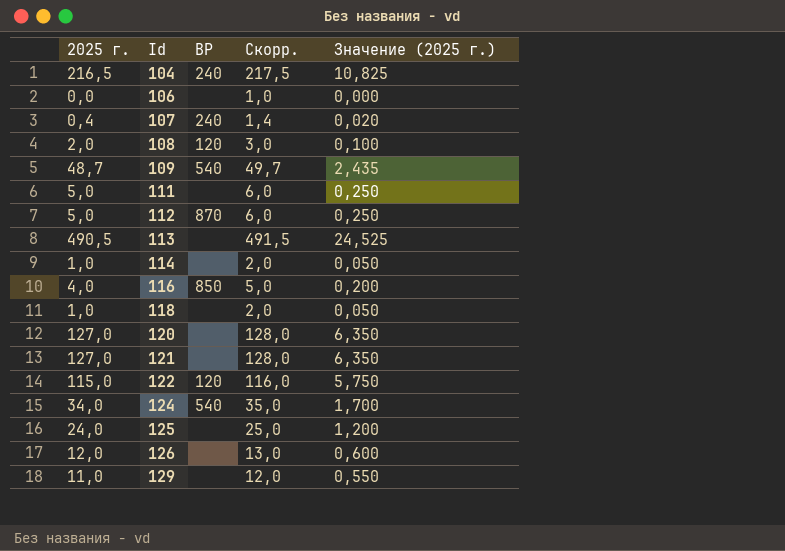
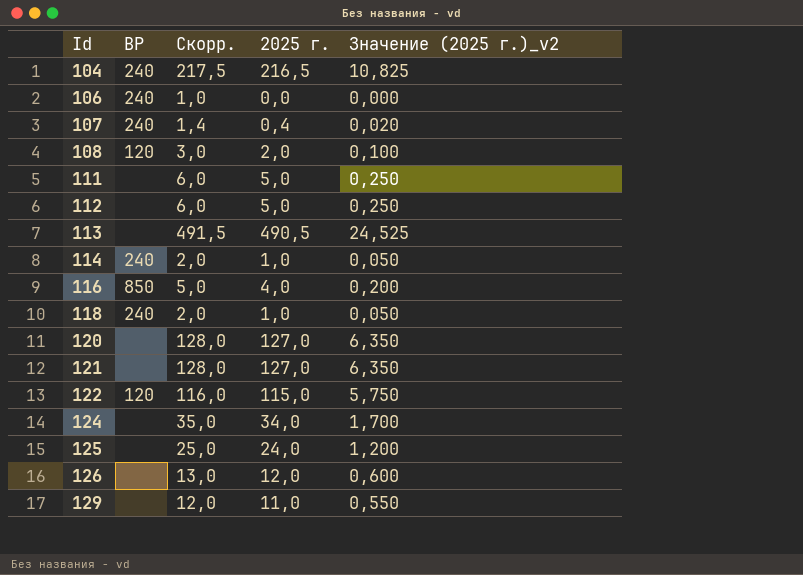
column 2025 г. | position: 1 -> 4
column name: Значение (2025 г.) -> Значение (2025 г.)_v2
row 109: 48,7 | 540 | 49,7 | 2,435 -> none
106 | ВР: none -> 240
112 | ВР: 870 -> none
114 | ВР: none -> 240
118 | ВР: none -> 240
124 | ВР: 540 -> none

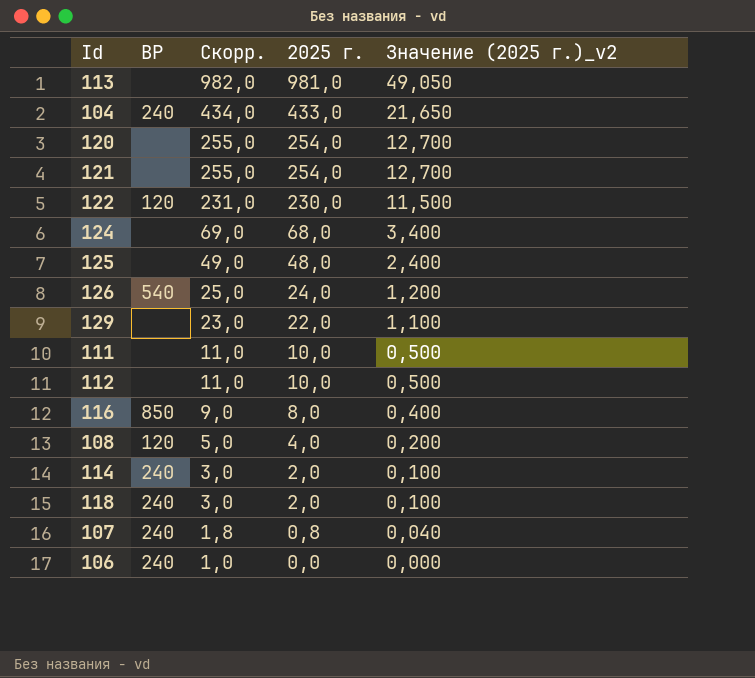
row order: Id ascending -> Скорр. descending
113 | Скорр.: 491,5 -> 982,0
113 | 2025 г.: 490,5 -> 981,0
113 | Значение (2025 г.)_v2: 24,525 -> 49,050
104 | Скорр.: 217,5 -> 434,0
104 | 2025 г.: 216,5 -> 433,0
104 | Значение (2025 г.)_v2: 10,825 -> 21,650
120 | Скорр.: 128,0 -> 255,0
120 | 2025 г.: 127,0 -> 254,0
120 | Значение (2025 г.)_v2: 6,350 -> 12,700
121 | Скорр.: 128,0 -> 255,0
121 | 2025 г.: 127,0 -> 254,0
121 | Значение (2025 г.)_v2: 6,350 -> 12,700
122 | Скорр.: 116,0 -> 231,0
122 | 2025 г.: 115,0 -> 230,0
122 | Значение (2025 г.)_v2: 5,750 -> 11,500
124 | Скорр.: 35,0 -> 69,0
124 | 2025 г.: 34,0 -> 68,0
124 | Значение (2025 г.)_v2: 1,700 -> 3,400
125 | Скорр.: 25,0 -> 49,0
125 | 2025 г.: 24,0 -> 48,0
125 | Значение (2025 г.)_v2: 1,200 -> 2,400
126 | ВР: none -> 540
126 | Скорр.: 13,0 -> 25,0
126 | 2025 г.: 12,0 -> 24,0
126 | Значение (2025 г.)_v2: 0,600 -> 1,200
129 | Скорр.: 12,0 -> 23,0
129 | 2025 г.: 11,0 -> 22,0
129 | Значение (2025 г.)_v2: 0,550 -> 1,100
111 | Скорр.: 6,0 -> 11,0
111 | 2025 г.: 5,0 -> 10,0
111 | Значение (2025 г.)_v2: 0,250 -> 0,500
112 | Скорр.: 6,0 -> 11,0
112 | 2025 г.: 5,0 -> 10,0
112 | Значение (2025 г.)_v2: 0,250 -> 0,500
116 | Скорр.: 5,0 -> 9,0
116 | 2025 г.: 4,0 -> 8,0
116 | Значение (2025 г.)_v2: 0,200 -> 0,400
108 | Скорр.: 3,0 -> 5,0
108 | 2025 г.: 2,0 -> 4,0
108 | Значение (2025 г.)_v2: 0,100 -> 0,200
114 | Скорр.: 2,0 -> 3,0
114 | 2025 г.: 1,0 -> 2,0
114 | Значение (2025 г.)_v2: 0,050 -> 0,100
118 | Скорр.: 2,0 -> 3,0
118 | 2025 г.: 1,0 -> 2,0
118 | Значение (2025 г.)_v2: 0,050 -> 0,100
107 | Скорр.: 1,4 -> 1,8
107 | 2025 г.: 0,4 -> 0,8
107 | Значение (2025 г.)_v2: 0,020 -> 0,040

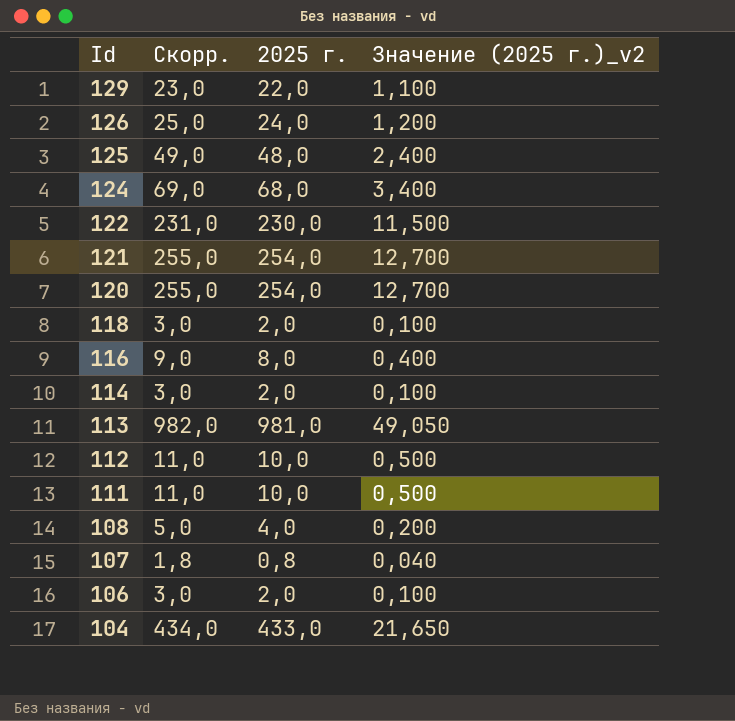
row order: Скорр. descending -> Id descending
column ВР | position: 2 -> none
106 | Скорр.: 1,0 -> 3,0
106 | 2025 г.: 0,0 -> 2,0
106 | Значение (2025 г.)_v2: 0,000 -> 0,100

